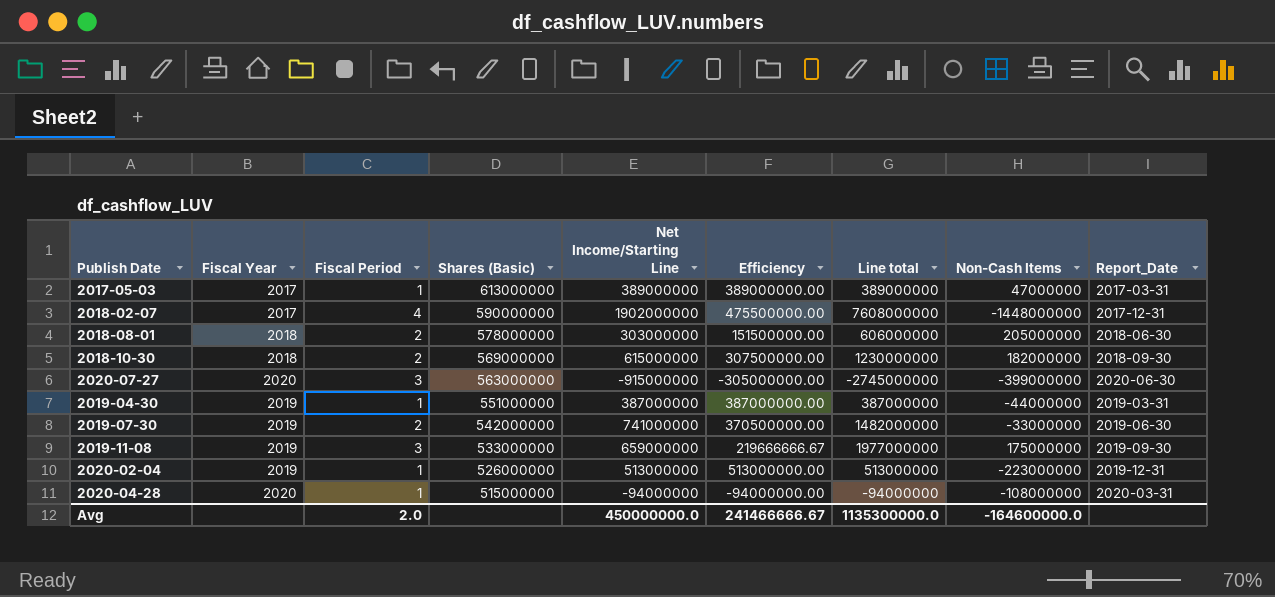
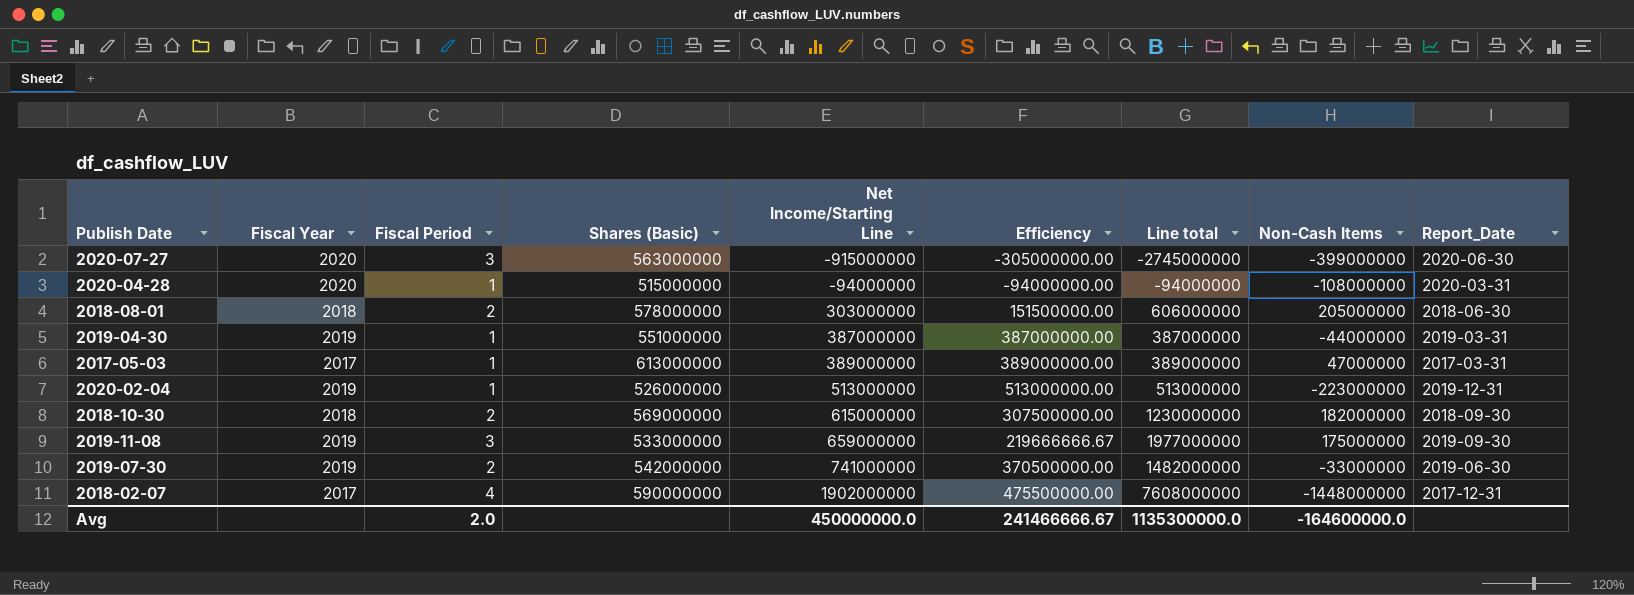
row order: Shares (Basic) descending -> Net Income/Starting Line ascending

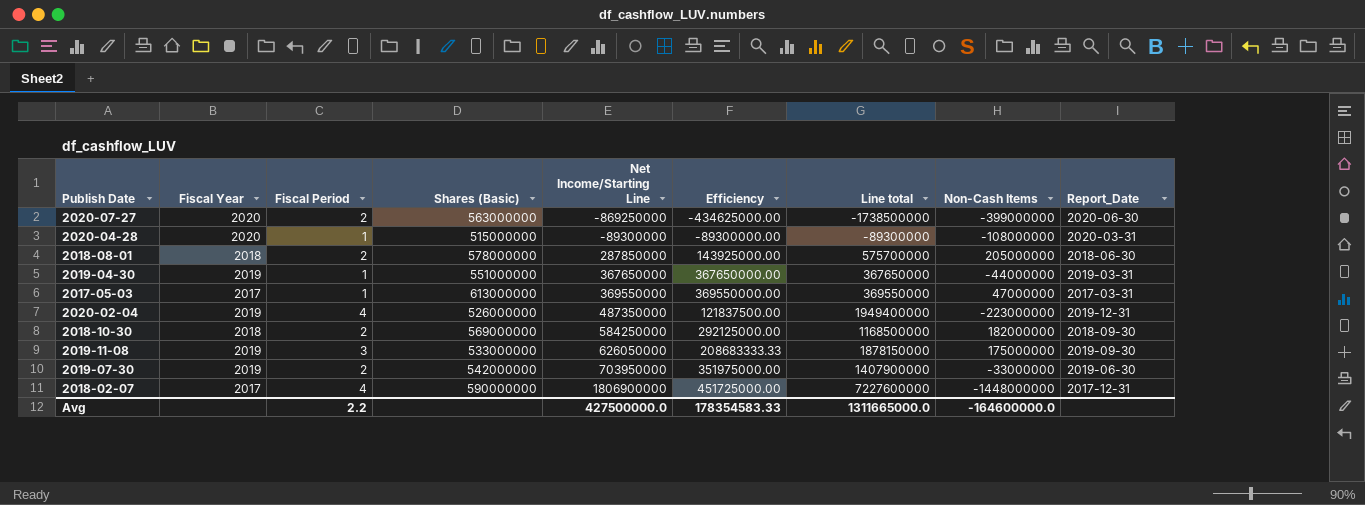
2020-07-27 | Fiscal Period: 3 -> 2
2020-07-27 | Net Income/Starting Line: -915000000 -> -869250000
2020-07-27 | Efficiency: -305000000.00 -> -434625000.00
2020-07-27 | Line total: -2745000000 -> -1738500000
2020-04-28 | Net Income/Starting Line: -94000000 -> -89300000
2020-04-28 | Efficiency: -94000000.00 -> -89300000.00
2020-04-28 | Line total: -94000000 -> -89300000
2018-08-01 | Net Income/Starting Line: 303000000 -> 287850000
2018-08-01 | Efficiency: 151500000.00 -> 143925000.00
2018-08-01 | Line total: 606000000 -> 575700000
2019-04-30 | Net Income/Starting Line: 387000000 -> 367650000
2019-04-30 | Efficiency: 387000000.00 -> 367650000.00
2019-04-30 | Line total: 387000000 -> 367650000
2017-05-03 | Net Income/Starting Line: 389000000 -> 369550000
2017-05-03 | Efficiency: 389000000.00 -> 369550000.00
2017-05-03 | Line total: 389000000 -> 369550000
2020-02-04 | Fiscal Period: 1 -> 4
2020-02-04 | Net Income/Starting Line: 513000000 -> 487350000
2020-02-04 | Efficiency: 513000000.00 -> 121837500.00
2020-02-04 | Line total: 513000000 -> 1949400000
2018-10-30 | Net Income/Starting Line: 615000000 -> 584250000
2018-10-30 | Efficiency: 307500000.00 -> 292125000.00
2018-10-30 | Line total: 1230000000 -> 1168500000
2019-11-08 | Net Income/Starting Line: 659000000 -> 626050000
2019-11-08 | Efficiency: 219666666.67 -> 208683333.33
2019-11-08 | Line total: 1977000000 -> 1878150000
2019-07-30 | Net Income/Starting Line: 741000000 -> 703950000
2019-07-30 | Efficiency: 370500000.00 -> 351975000.00
2019-07-30 | Line total: 1482000000 -> 1407900000
2018-02-07 | Net Income/Starting Line: 1902000000 -> 1806900000
2018-02-07 | Efficiency: 475500000.00 -> 451725000.00
2018-02-07 | Line total: 7608000000 -> 7227600000
Avg | Fiscal Period: 2.0 -> 2.2
Avg | Net Income/Starting Line: 450000000.0 -> 427500000.0
Avg | Efficiency: 241466666.67 -> 178354583.33
Avg | Line total: 1135300000.0 -> 1311665000.0

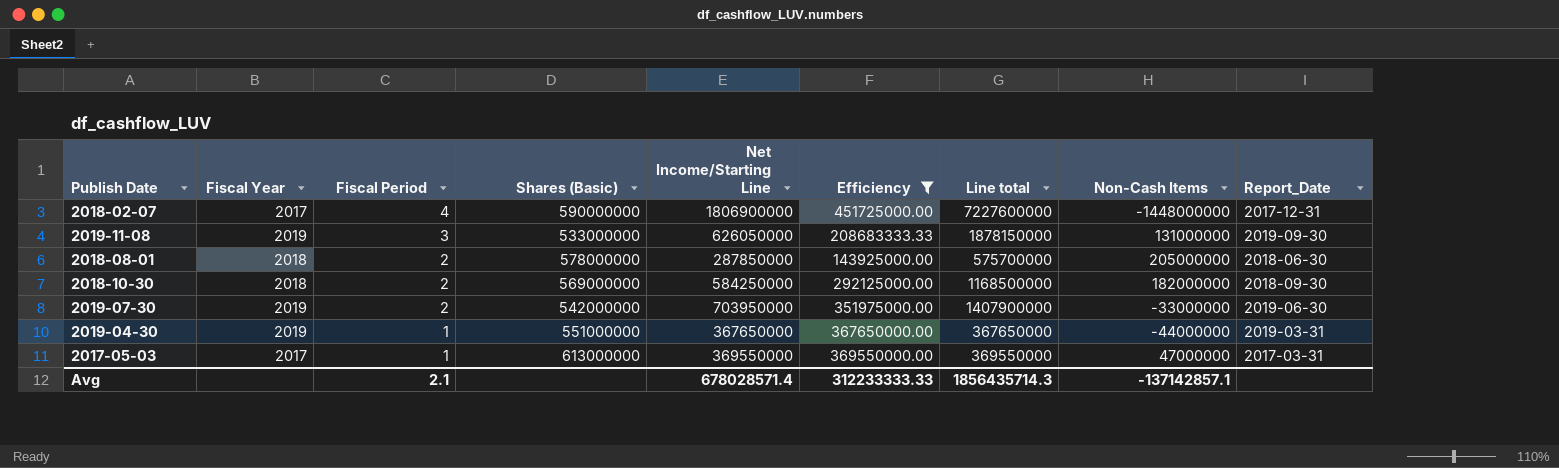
filter: none -> Efficiency >= 143925000.00
row order: Net Income/Starting Line ascending -> Fiscal Period descending
2019-11-08 | Non-Cash Items: 175000000 -> 131000000
Avg | Fiscal Period: 2.2 -> 2.1
Avg | Net Income/Starting Line: 427500000.0 -> 678028571.4
Avg | Efficiency: 178354583.33 -> 312233333.33
Avg | Line total: 1311665000.0 -> 1856435714.3
Avg | Non-Cash Items: -164600000.0 -> -137142857.1

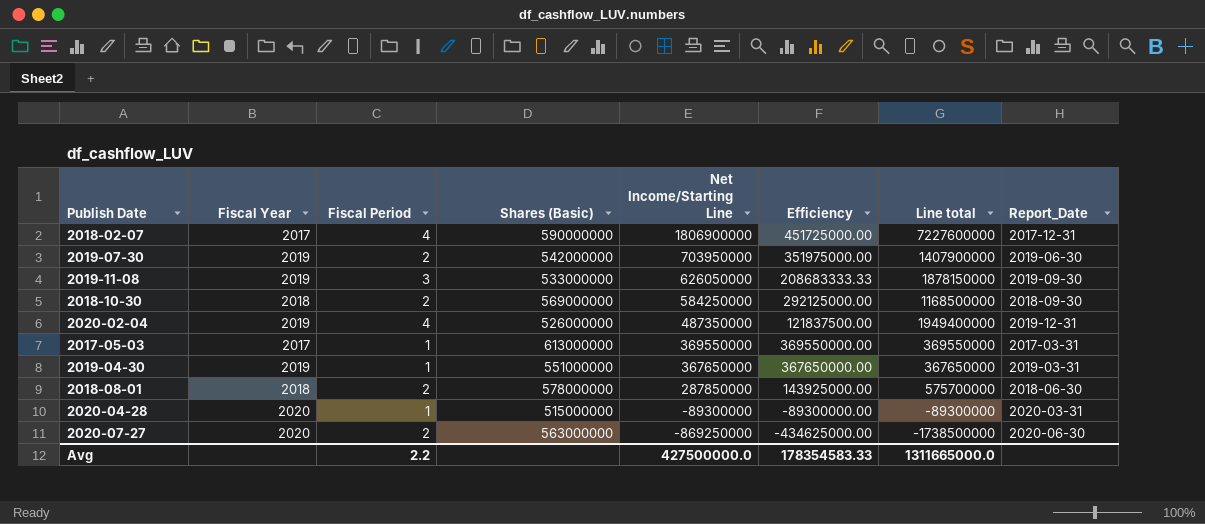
filter: Efficiency >= 143925000.00 -> none
row order: Fiscal Period descending -> Net Income/Starting Line descending
column Non-Cash Items | position: 8 -> none
Avg | Fiscal Period: 2.1 -> 2.2
Avg | Net Income/Starting Line: 678028571.4 -> 427500000.0
Avg | Efficiency: 312233333.33 -> 178354583.33
Avg | Line total: 1856435714.3 -> 1311665000.0

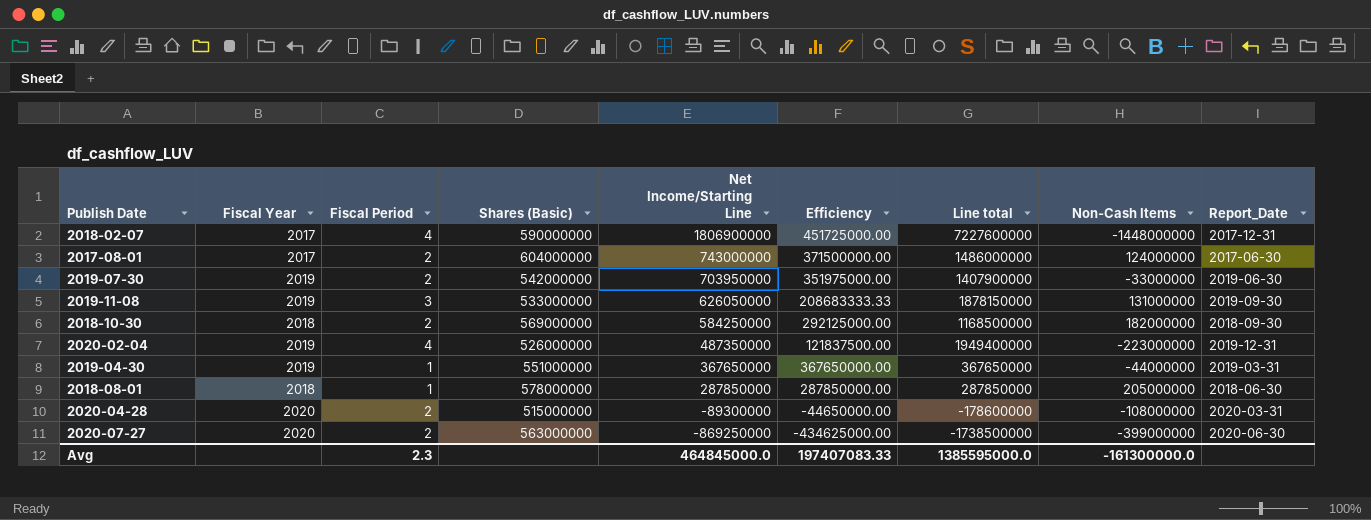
column Non-Cash Items | position: none -> 8
row 2017-05-03: 2017 | 1 | 613000000 | 369550000 | 369550000.00 | 369550000 | 2017-03-31 -> none
row 2017-08-01: none -> 2017 | 2 | 604000000 | 743000000 | 371500000.00 | 1486000000 | 124000000 | 2017-06-30
2018-08-01 | Fiscal Period: 2 -> 1
2018-08-01 | Efficiency: 143925000.00 -> 287850000.00
2018-08-01 | Line total: 575700000 -> 287850000
2020-04-28 | Fiscal Period: 1 -> 2
2020-04-28 | Efficiency: -89300000.00 -> -44650000.00
2020-04-28 | Line total: -89300000 -> -178600000
Avg | Fiscal Period: 2.2 -> 2.3
Avg | Net Income/Starting Line: 427500000.0 -> 464845000.0
Avg | Efficiency: 178354583.33 -> 197407083.33
Avg | Line total: 1311665000.0 -> 1385595000.0

